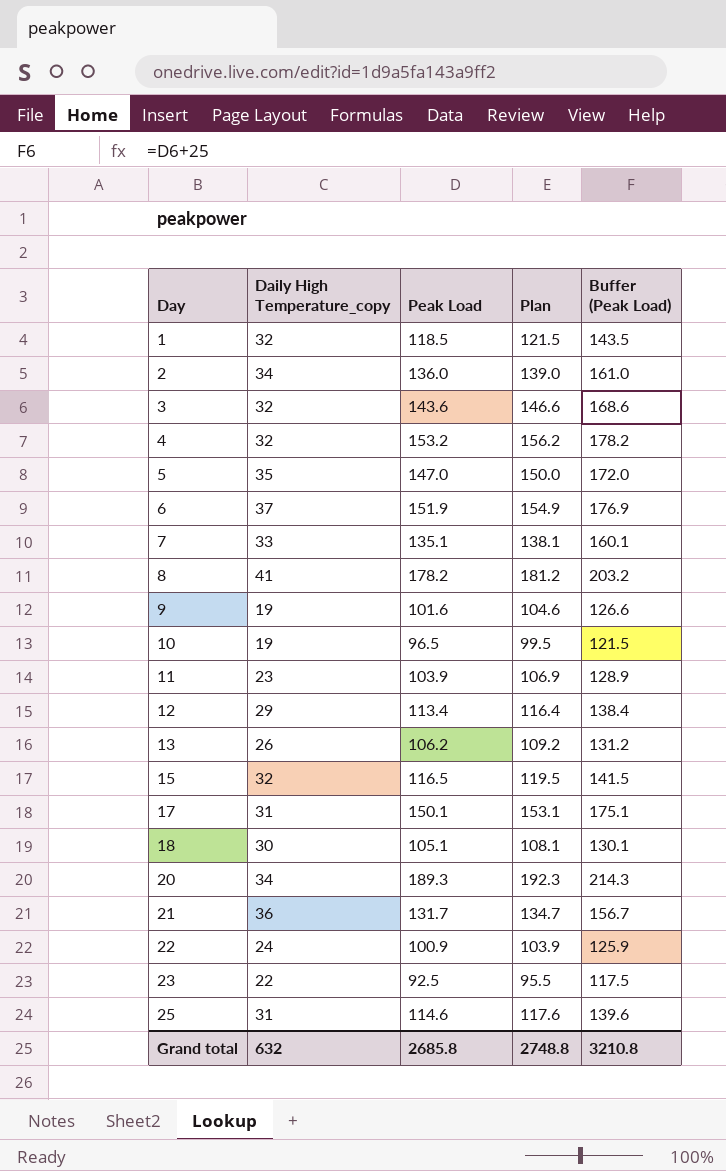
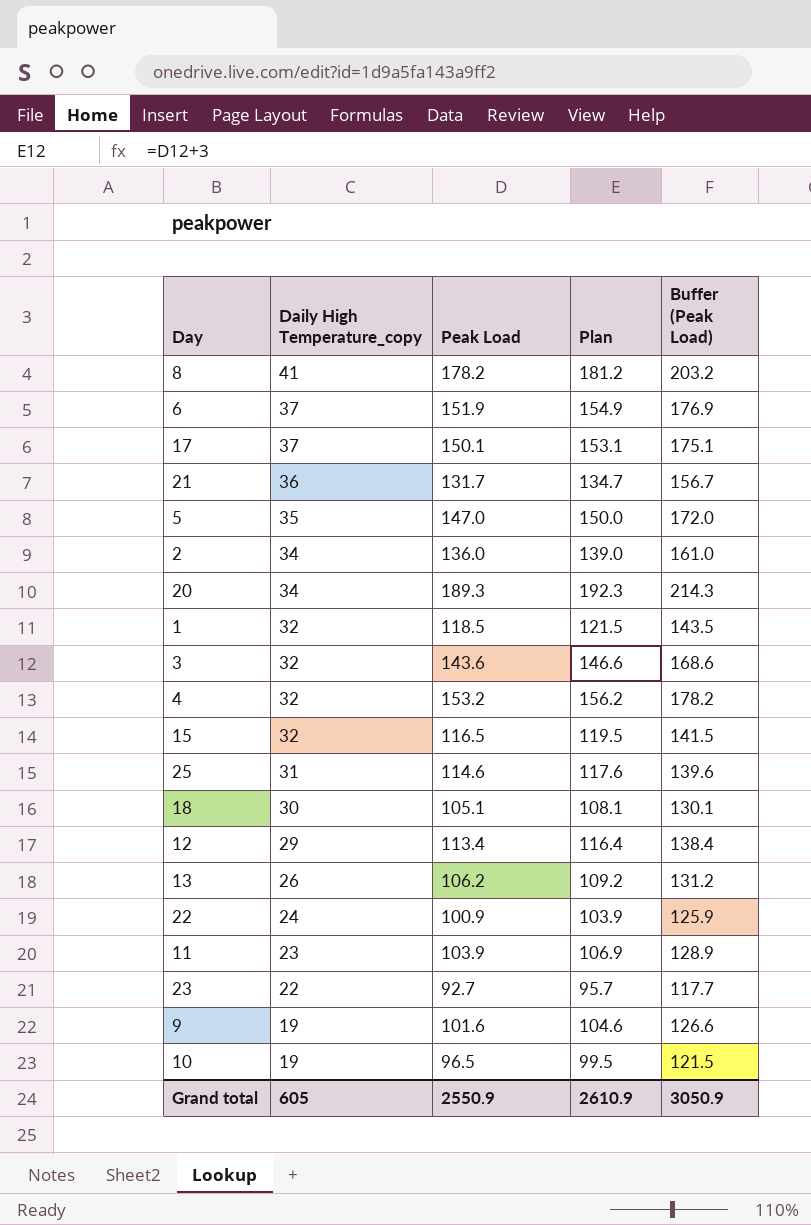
row order: Day ascending -> Daily High Temperature_copy descending
row 7: 33 | 135.1 | 138.1 | 160.1 -> none
17 | Daily High Temperature_copy: 31 -> 37
23 | Peak Load: 92.5 -> 92.7
23 | Plan: 95.5 -> 95.7
23 | Buffer (Peak Load): 117.5 -> 117.7
Grand total | Daily High Temperature_copy: 632 -> 605
Grand total | Peak Load: 2685.8 -> 2550.9
Grand total | Plan: 2748.8 -> 2610.9
Grand total | Buffer (Peak Load): 3210.8 -> 3050.9

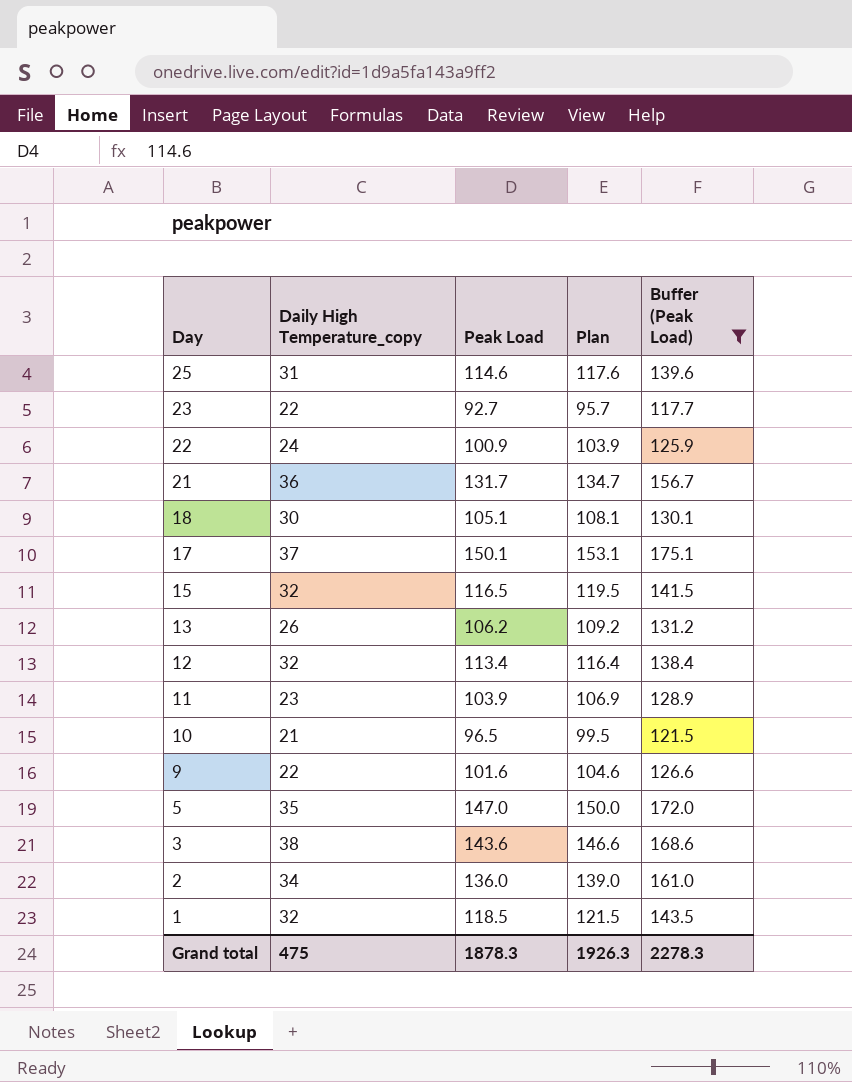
filter: none -> Buffer (Peak Load) <= 175.1
row order: Daily High Temperature_copy descending -> Day descending
12 | Daily High Temperature_copy: 29 -> 32
10 | Daily High Temperature_copy: 19 -> 21
9 | Daily High Temperature_copy: 19 -> 22
3 | Daily High Temperature_copy: 32 -> 38
Grand total | Daily High Temperature_copy: 605 -> 475
Grand total | Peak Load: 2550.9 -> 1878.3
Grand total | Plan: 2610.9 -> 1926.3
Grand total | Buffer (Peak Load): 3050.9 -> 2278.3

